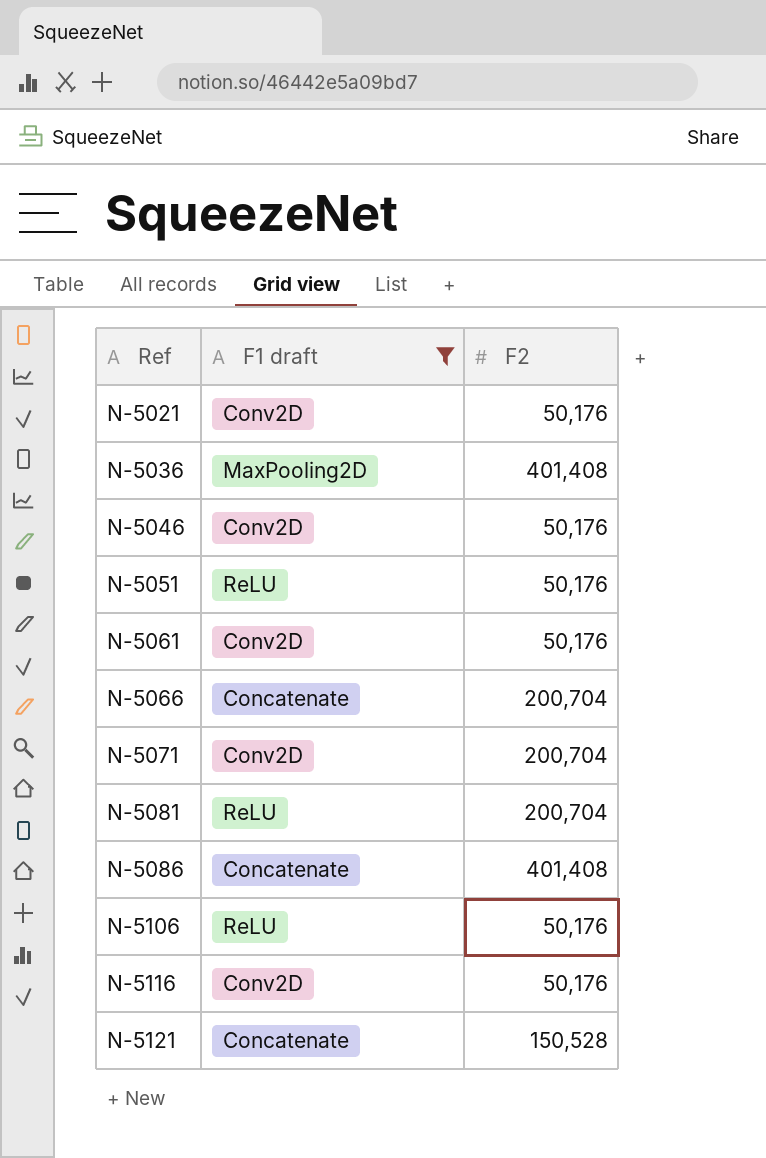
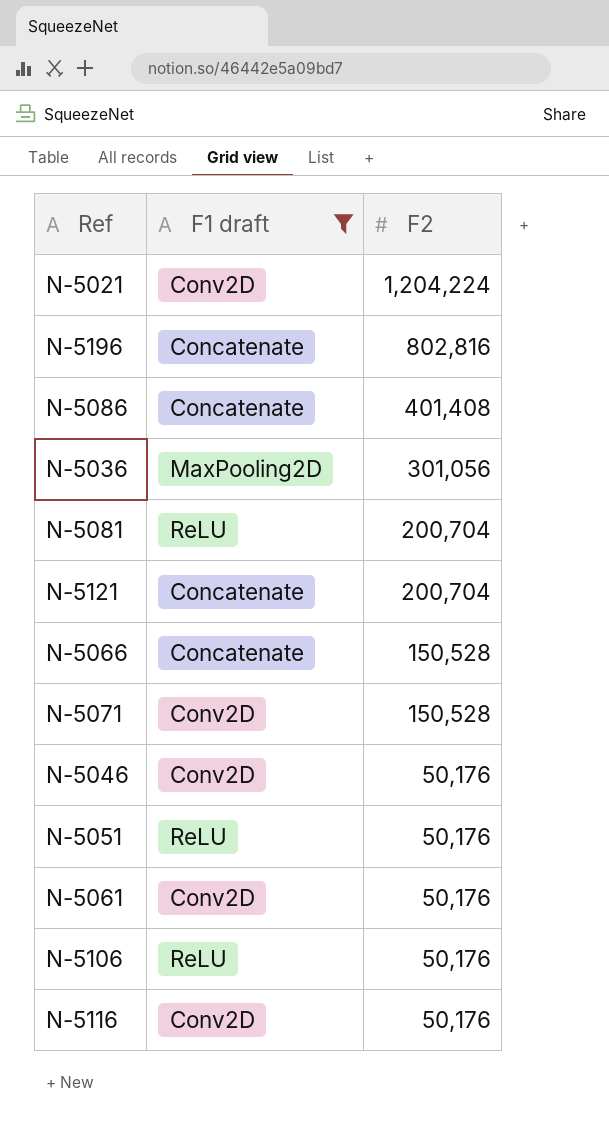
row order: Ref ascending -> F2 descending
N-5021 | F2: 50,176 -> 1,204,224
row N-5196: none -> Concatenate | 802,816
N-5036 | F2: 401,408 -> 301,056
N-5121 | F2: 150,528 -> 200,704
N-5066 | F2: 200,704 -> 150,528
N-5071 | F2: 200,704 -> 150,528

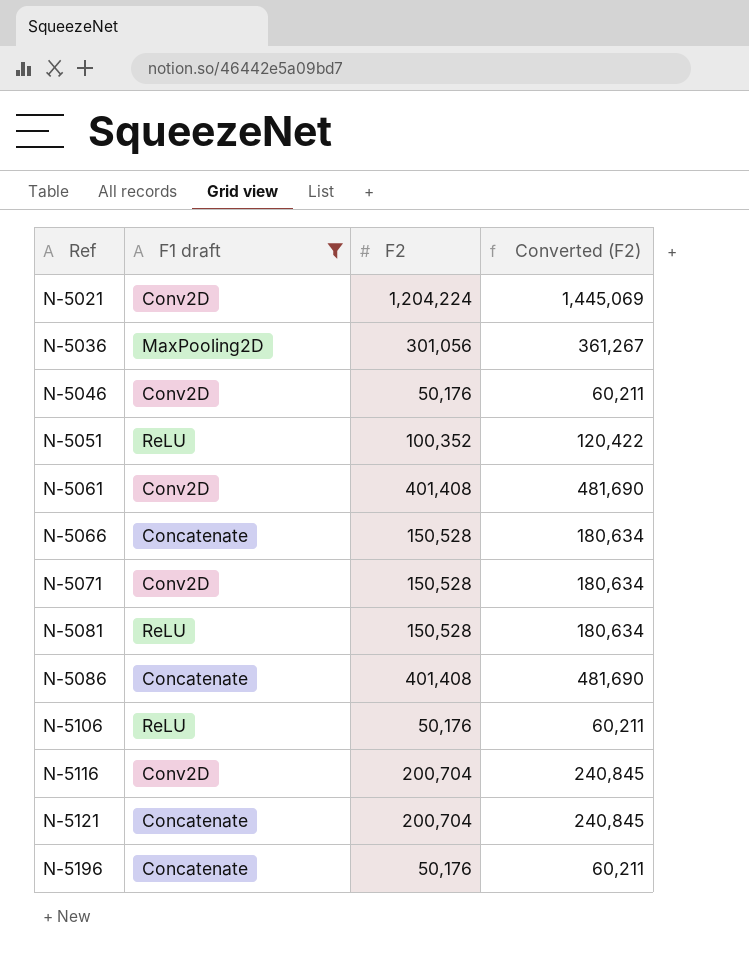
row order: F2 descending -> Ref ascending
column Converted (F2) | formula: none -> [F2] * 1.2
N-5051 | F2: 50,176 -> 100,352
N-5061 | F2: 50,176 -> 401,408
N-5081 | F2: 200,704 -> 150,528
N-5116 | F2: 50,176 -> 200,704
N-5196 | F2: 802,816 -> 50,176

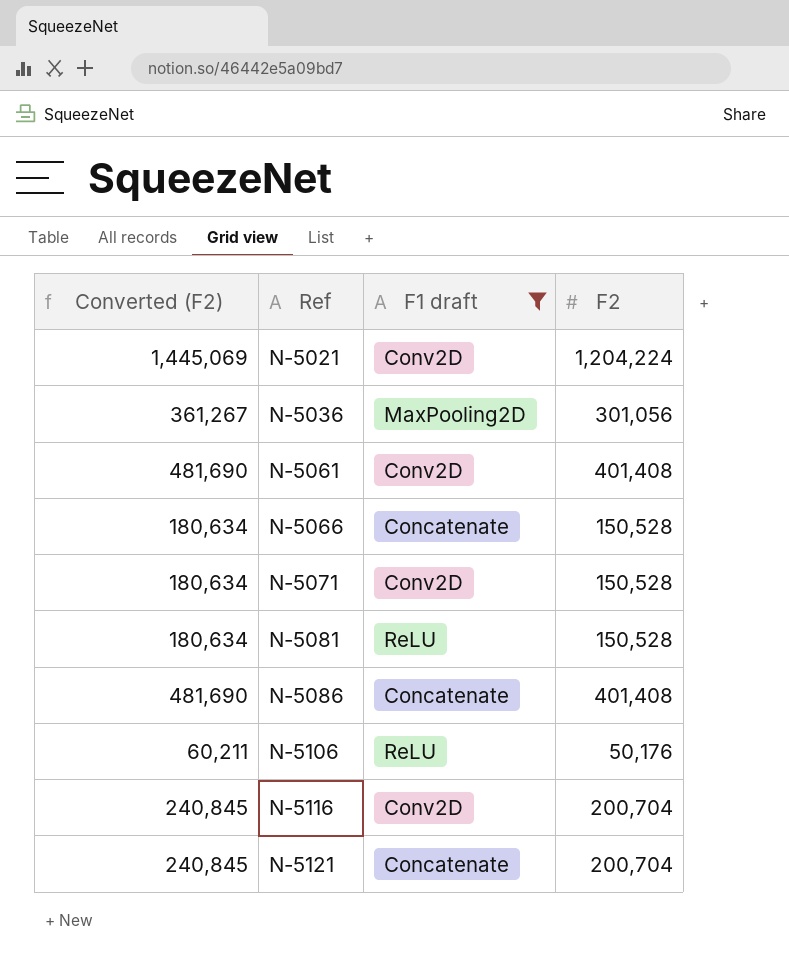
column Converted (F2) | position: 4 -> 1
row N-5046: Conv2D | 50,176 | 60,211 -> none
row N-5051: ReLU | 100,352 | 120,422 -> none
row N-5196: Concatenate | 50,176 | 60,211 -> none

